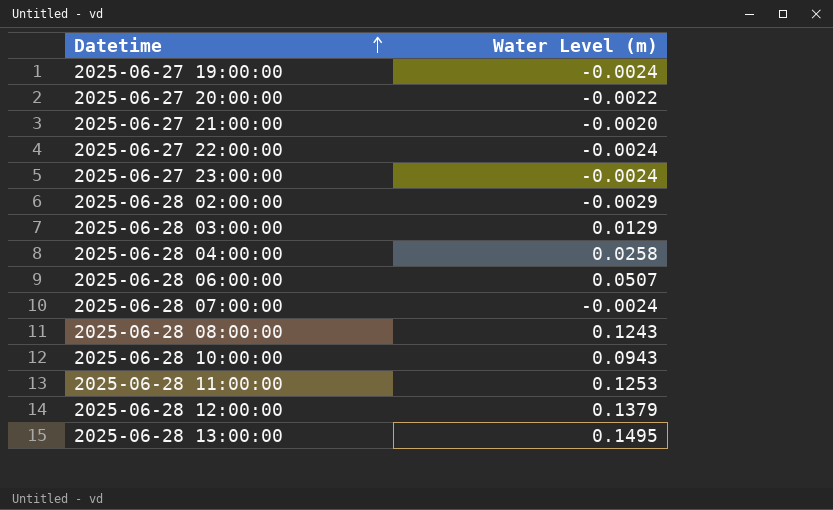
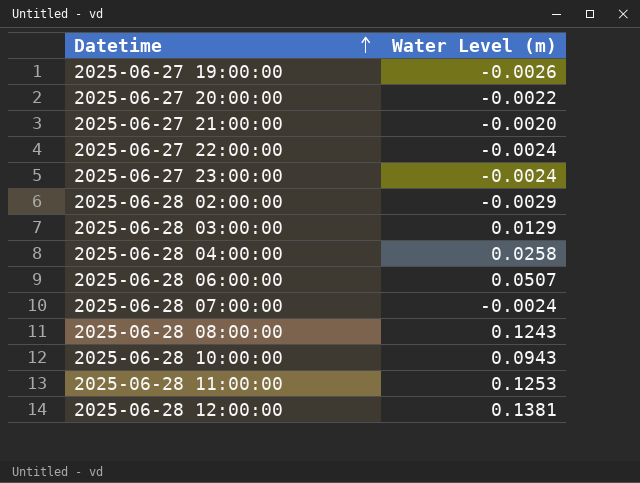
row 2025-06-28 13:00:00: 0.1495 -> none
2025-06-27 19:00:00 | Water Level (m): -0.0024 -> -0.0026
2025-06-28 12:00:00 | Water Level (m): 0.1379 -> 0.1381

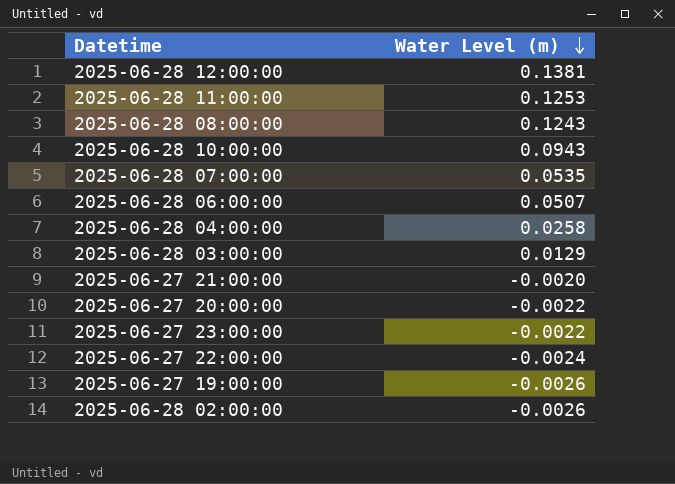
row order: Datetime ascending -> Water Level (m) descending
2025-06-28 07:00:00 | Water Level (m): -0.0024 -> 0.0535
2025-06-27 23:00:00 | Water Level (m): -0.0024 -> -0.0022
2025-06-28 02:00:00 | Water Level (m): -0.0029 -> -0.0026

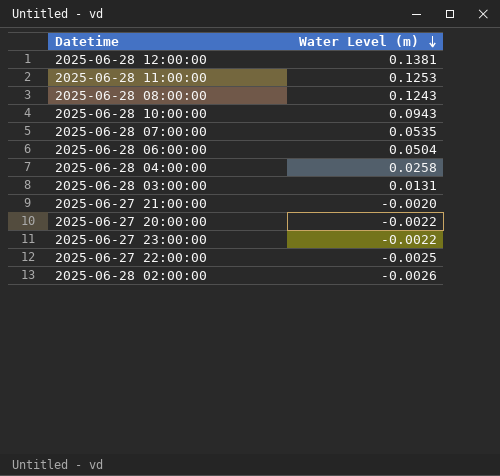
row 2025-06-27 19:00:00: -0.0026 -> none
2025-06-28 06:00:00 | Water Level (m): 0.0507 -> 0.0504
2025-06-28 03:00:00 | Water Level (m): 0.0129 -> 0.0131
2025-06-27 22:00:00 | Water Level (m): -0.0024 -> -0.0025

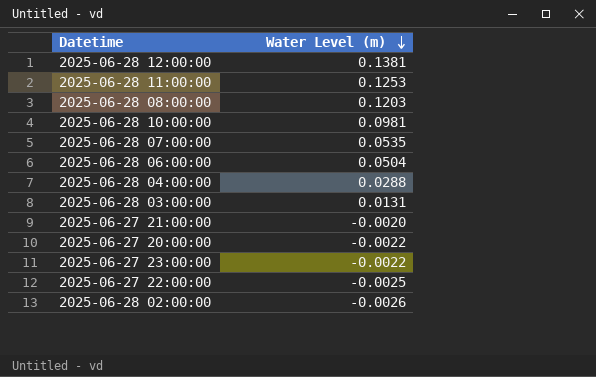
2025-06-28 08:00:00 | Water Level (m): 0.1243 -> 0.1203
2025-06-28 10:00:00 | Water Level (m): 0.0943 -> 0.0981
2025-06-28 04:00:00 | Water Level (m): 0.0258 -> 0.0288

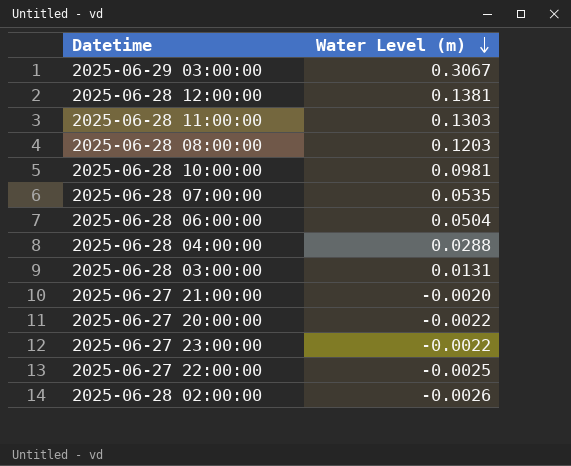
row 2025-06-29 03:00:00: none -> 0.3067
2025-06-28 11:00:00 | Water Level (m): 0.1253 -> 0.1303

